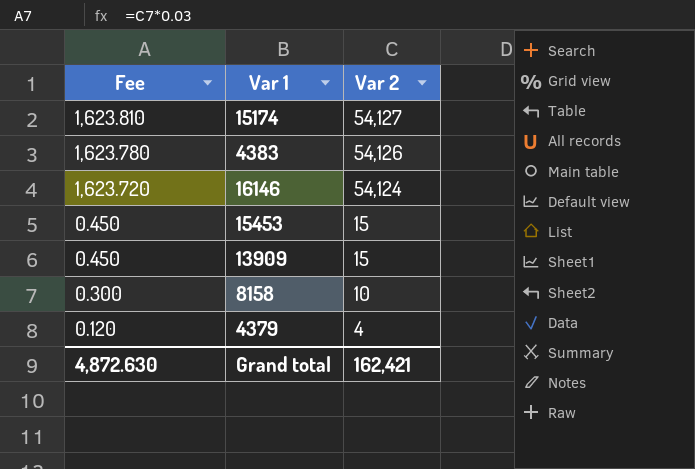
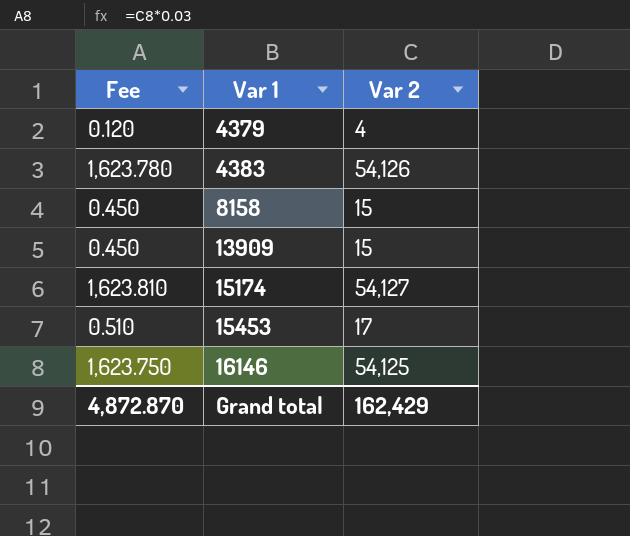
row order: Fee descending -> Var 1 ascending
8158 | Fee: 0.300 -> 0.450
8158 | Var 2: 10 -> 15
15453 | Fee: 0.450 -> 0.510
15453 | Var 2: 15 -> 17
16146 | Fee: 1,623.720 -> 1,623.750
16146 | Var 2: 54,124 -> 54,125
Grand total | Fee: 4,872.630 -> 4,872.870
Grand total | Var 2: 162,421 -> 162,429

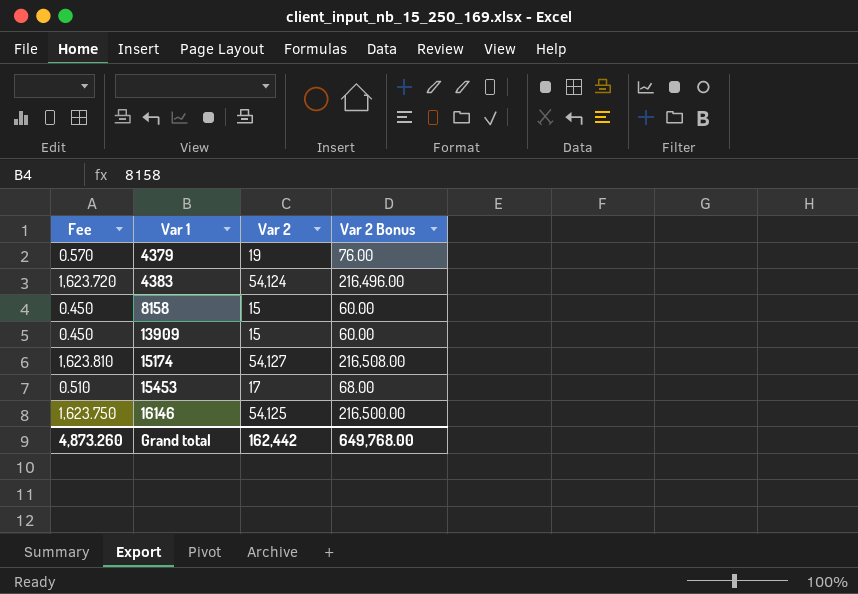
column Var 2 Bonus | formula: none -> [Var 2] * 4
4379 | Fee: 0.120 -> 0.570
4379 | Var 2: 4 -> 19
4383 | Fee: 1,623.780 -> 1,623.720
4383 | Var 2: 54,126 -> 54,124
Grand total | Fee: 4,872.870 -> 4,873.260
Grand total | Var 2: 162,429 -> 162,442

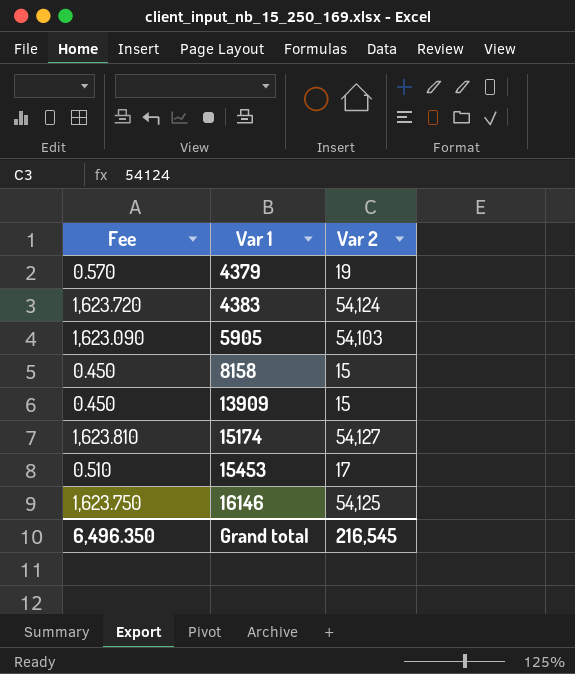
column Var 2 Bonus | formula: [Var 2] * 4 -> none
row 5905: none -> 1,623.090 | 54,103
Grand total | Fee: 4,873.260 -> 6,496.350
Grand total | Var 2: 162,442 -> 216,545

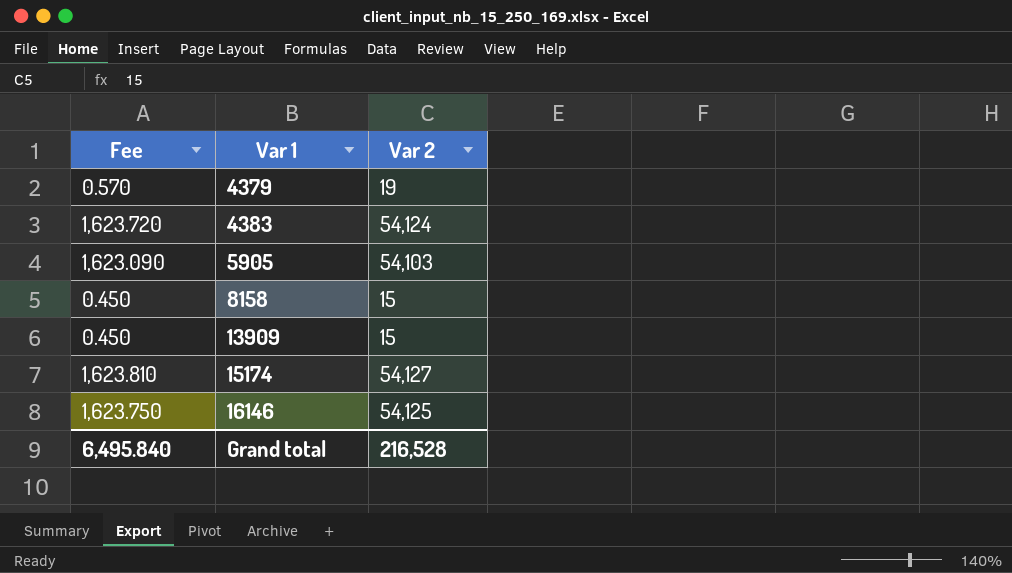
row 15453: 0.510 | 17 -> none
Grand total | Fee: 6,496.350 -> 6,495.840
Grand total | Var 2: 216,545 -> 216,528

